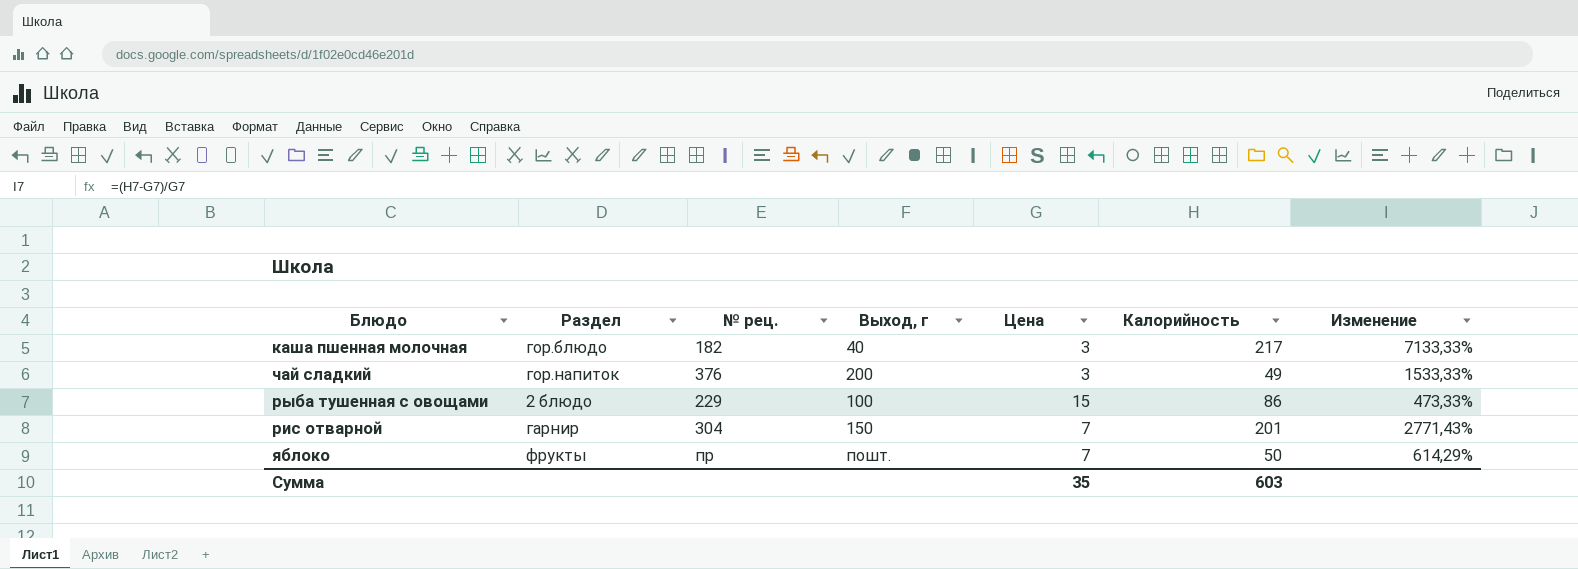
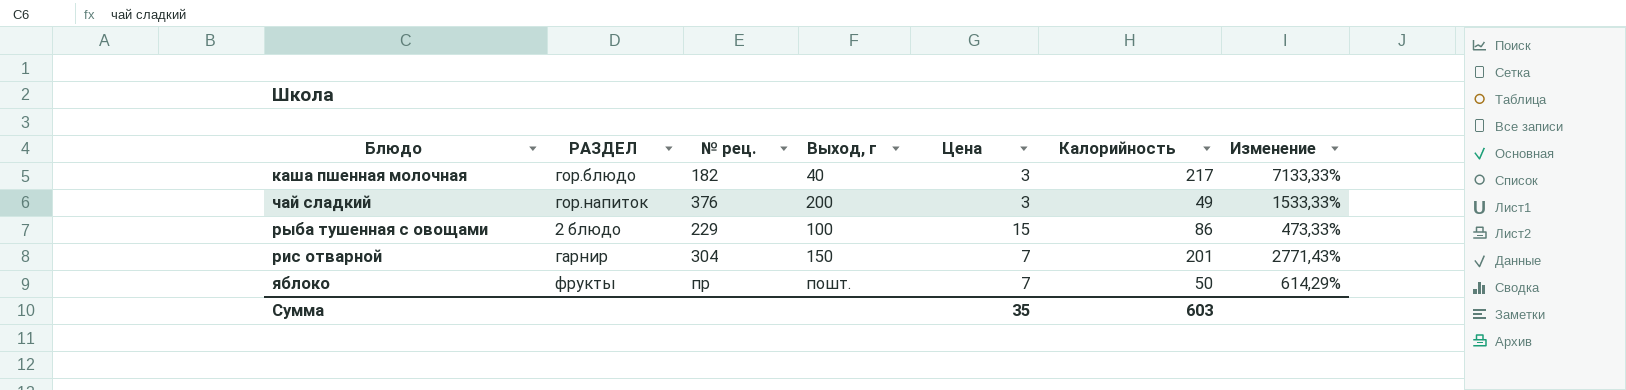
column name: Раздел -> РАЗДЕЛ

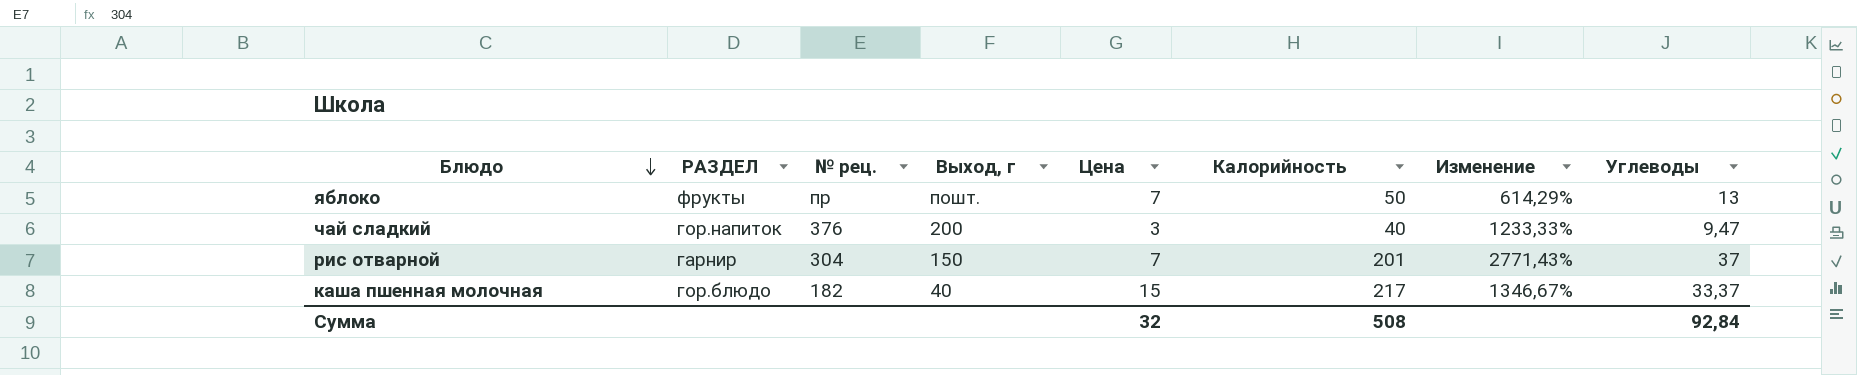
row order: none -> Блюдо descending
column Углеводы | position: none -> 8
row рыба тушенная с овощами: 2 блюдо | 229 | 100 | 15 | 86 | 473,33% -> none
чай сладкий | Калорийность: 49 -> 40
чай сладкий | Изменение: 1533,33% -> 1233,33%
каша пшенная молочная | Цена: 3 -> 15
каша пшенная молочная | Изменение: 7133,33% -> 1346,67%
Сумма | Цена: 35 -> 32
Сумма | Калорийность: 603 -> 508

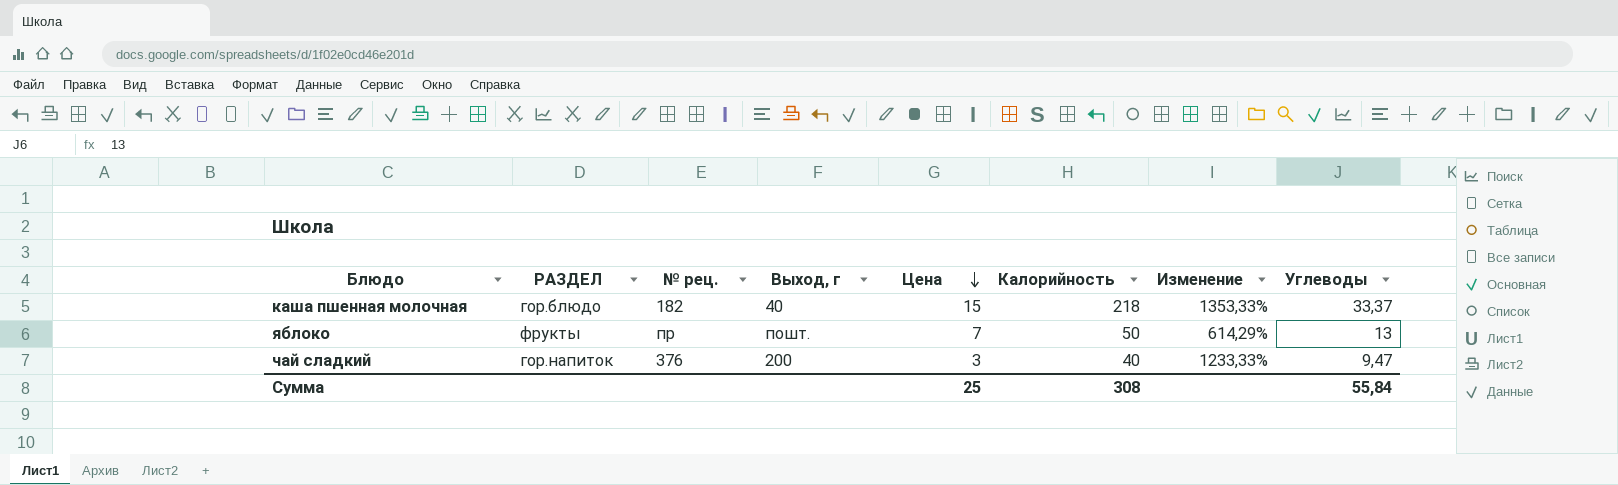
row order: Блюдо descending -> Цена descending
row рис отварной: гарнир | 304 | 150 | 7 | 201 | 2771,43% | 37 -> none
каша пшенная молочная | Калорийность: 217 -> 218
каша пшенная молочная | Изменение: 1346,67% -> 1353,33%
Сумма | Цена: 32 -> 25
Сумма | Калорийность: 508 -> 308
Сумма | Углеводы: 92,84 -> 55,84

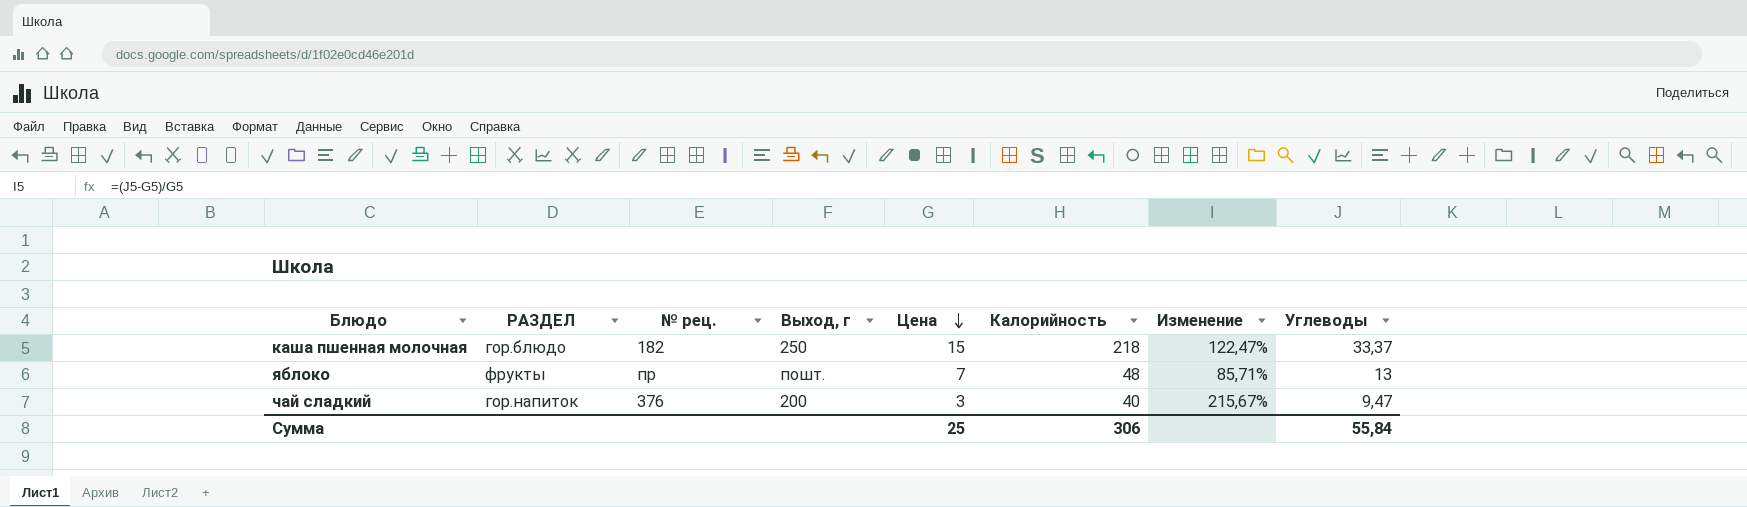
column Изменение | formula: ([Калорийность] - [Цена]) / [Цена] -> ([Углеводы] - [Цена]) / [Цена]
каша пшенная молочная | Выход, г: 40 -> 250
яблоко | Калорийность: 50 -> 48
Сумма | Калорийность: 308 -> 306

